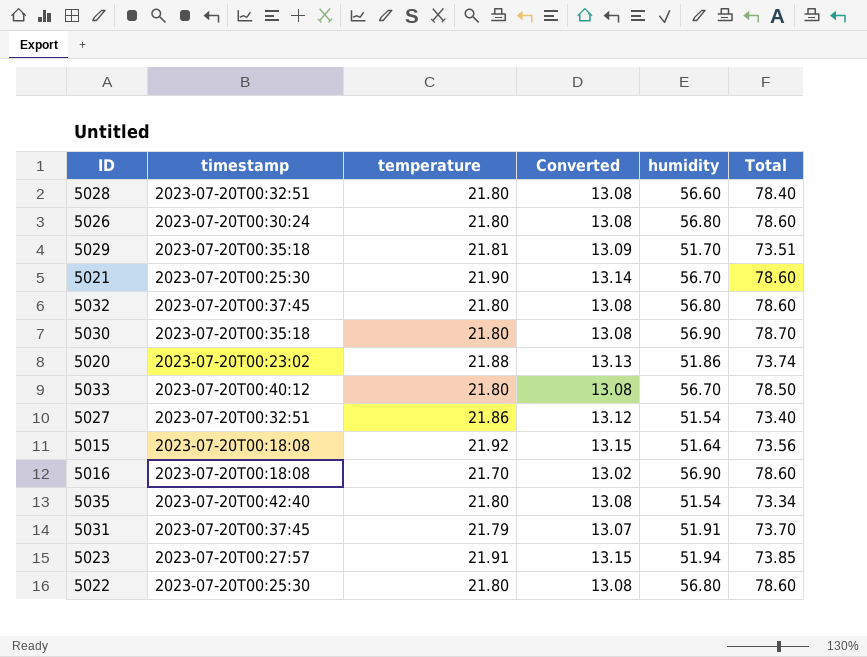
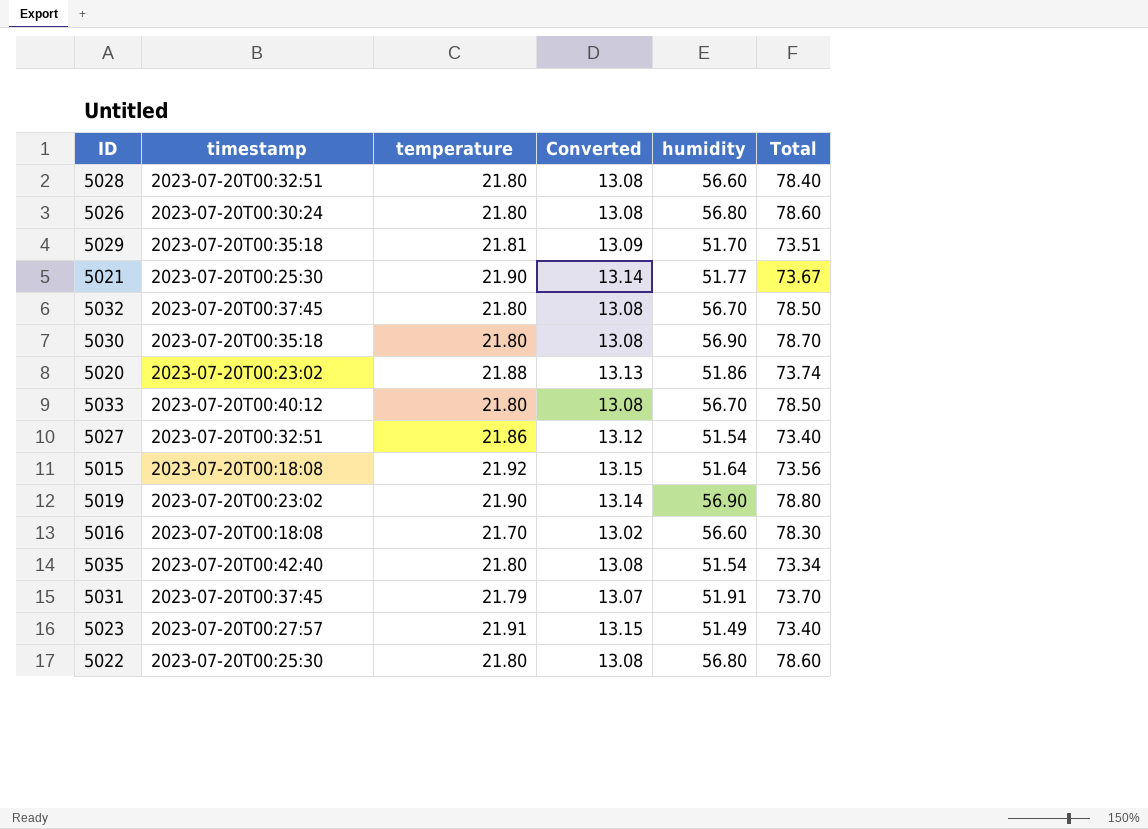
5021 | humidity: 56.70 -> 51.77
5021 | Total: 78.60 -> 73.67
5032 | humidity: 56.80 -> 56.70
5032 | Total: 78.60 -> 78.50
row 5019: none -> 2023-07-20T00:23:02 | 21.90 | 13.14 | 56.90 | 78.80
5016 | humidity: 56.90 -> 56.60
5016 | Total: 78.60 -> 78.30
5023 | humidity: 51.94 -> 51.49
5023 | Total: 73.85 -> 73.40

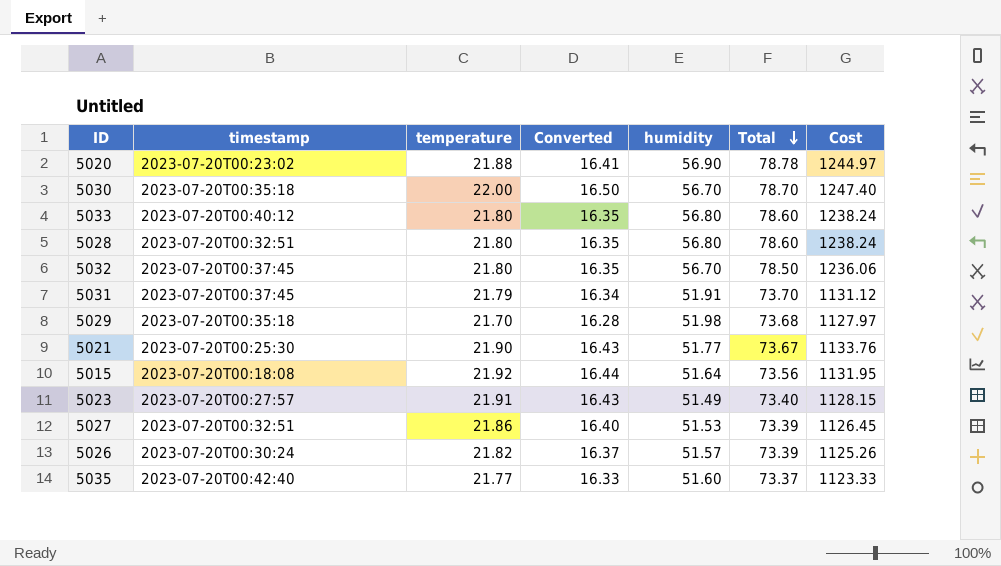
row order: none -> Total descending
column Converted | formula: [temperature] * 0.6 -> [temperature] * 0.75
column Cost | formula: none -> [temperature] * [humidity]
row 5019: 2023-07-20T00:23:02 | 21.90 | 13.14 | 56.90 | 78.80 -> none
row 5016: 2023-07-20T00:18:08 | 21.70 | 13.02 | 56.60 | 78.30 -> none
row 5022: 2023-07-20T00:25:30 | 21.80 | 13.08 | 56.80 | 78.60 -> none
5020 | humidity: 51.86 -> 56.90
5020 | Total: 73.74 -> 78.78
5030 | temperature: 21.80 -> 22.00
5030 | humidity: 56.90 -> 56.70
5033 | humidity: 56.70 -> 56.80
5033 | Total: 78.50 -> 78.60
5028 | humidity: 56.60 -> 56.80
5028 | Total: 78.40 -> 78.60
5029 | temperature: 21.81 -> 21.70
5029 | humidity: 51.70 -> 51.98
5029 | Total: 73.51 -> 73.68
5027 | humidity: 51.54 -> 51.53
5027 | Total: 73.40 -> 73.39
5026 | temperature: 21.80 -> 21.82
5026 | humidity: 56.80 -> 51.57
5026 | Total: 78.60 -> 73.39
5035 | temperature: 21.80 -> 21.77
5035 | humidity: 51.54 -> 51.60
5035 | Total: 73.34 -> 73.37

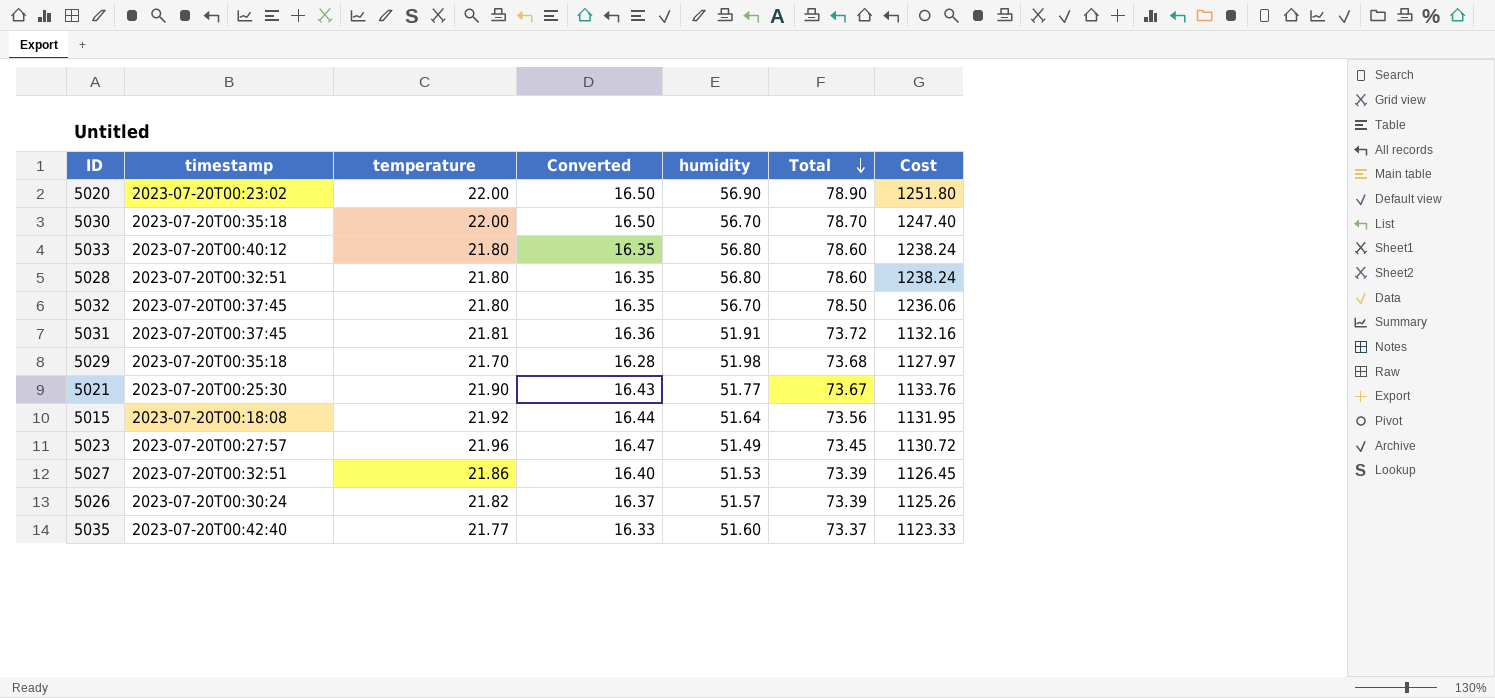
5020 | temperature: 21.88 -> 22.00
5020 | Converted: 16.41 -> 16.50
5020 | Total: 78.78 -> 78.90
5020 | Cost: 1244.97 -> 1251.80
5031 | temperature: 21.79 -> 21.81
5031 | Converted: 16.34 -> 16.36
5031 | Total: 73.70 -> 73.72
5031 | Cost: 1131.12 -> 1132.16
5023 | temperature: 21.91 -> 21.96
5023 | Converted: 16.43 -> 16.47
5023 | Total: 73.40 -> 73.45
5023 | Cost: 1128.15 -> 1130.72

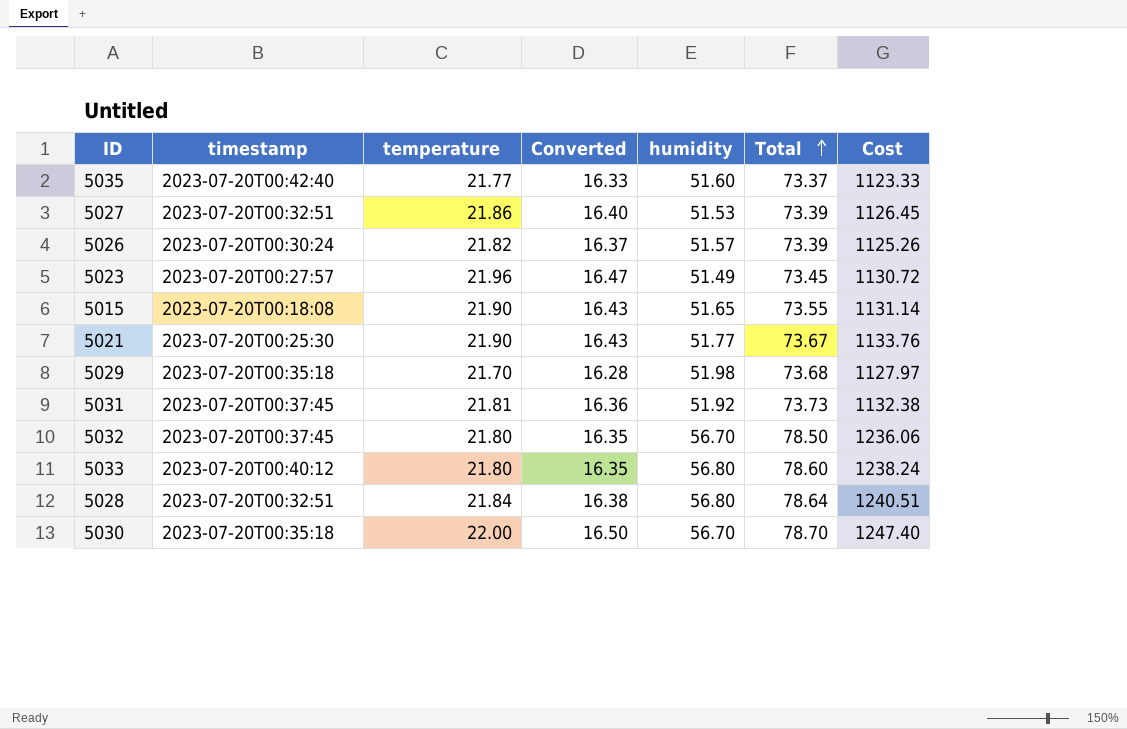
row order: Total descending -> Total ascending
row 5020: 2023-07-20T00:23:02 | 22.00 | 16.50 | 56.90 | 78.90 | 1251.80 -> none
5015 | temperature: 21.92 -> 21.90
5015 | Converted: 16.44 -> 16.43
5015 | humidity: 51.64 -> 51.65
5015 | Total: 73.56 -> 73.55
5015 | Cost: 1131.95 -> 1131.14
5031 | humidity: 51.91 -> 51.92
5031 | Total: 73.72 -> 73.73
5031 | Cost: 1132.16 -> 1132.38
5028 | temperature: 21.80 -> 21.84
5028 | Converted: 16.35 -> 16.38
5028 | Total: 78.60 -> 78.64
5028 | Cost: 1238.24 -> 1240.51

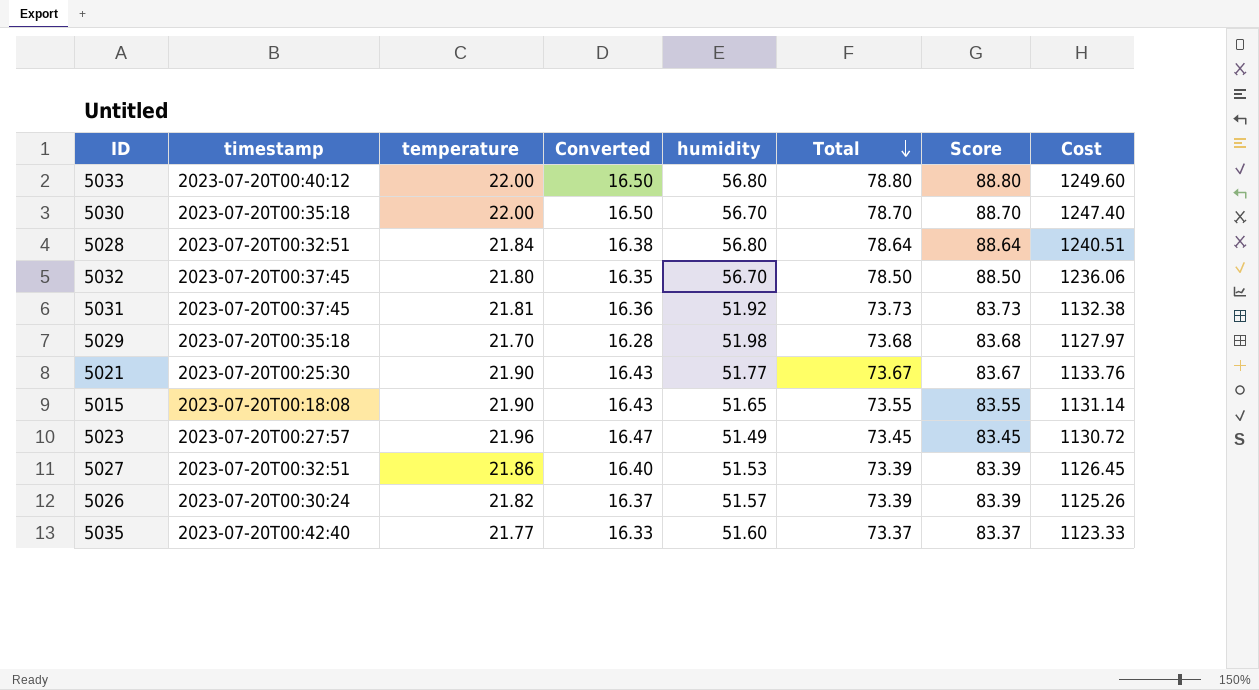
row order: Total ascending -> Total descending
column Score | formula: none -> [Total] + 10
5033 | temperature: 21.80 -> 22.00
5033 | Converted: 16.35 -> 16.50
5033 | Total: 78.60 -> 78.80
5033 | Cost: 1238.24 -> 1249.60

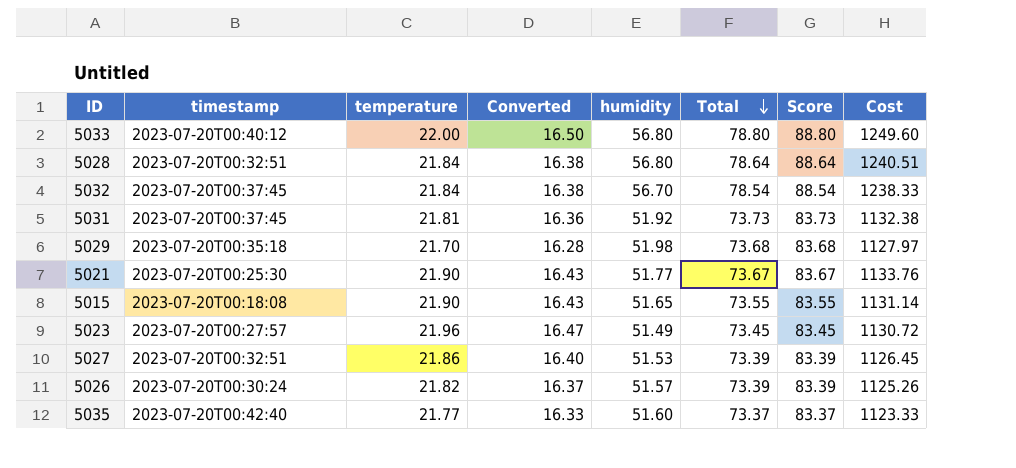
row 5030: 2023-07-20T00:35:18 | 22.00 | 16.50 | 56.70 | 78.70 | 88.70 | 1247.40 -> none
5032 | temperature: 21.80 -> 21.84
5032 | Converted: 16.35 -> 16.38
5032 | Total: 78.50 -> 78.54
5032 | Score: 88.50 -> 88.54
5032 | Cost: 1236.06 -> 1238.33

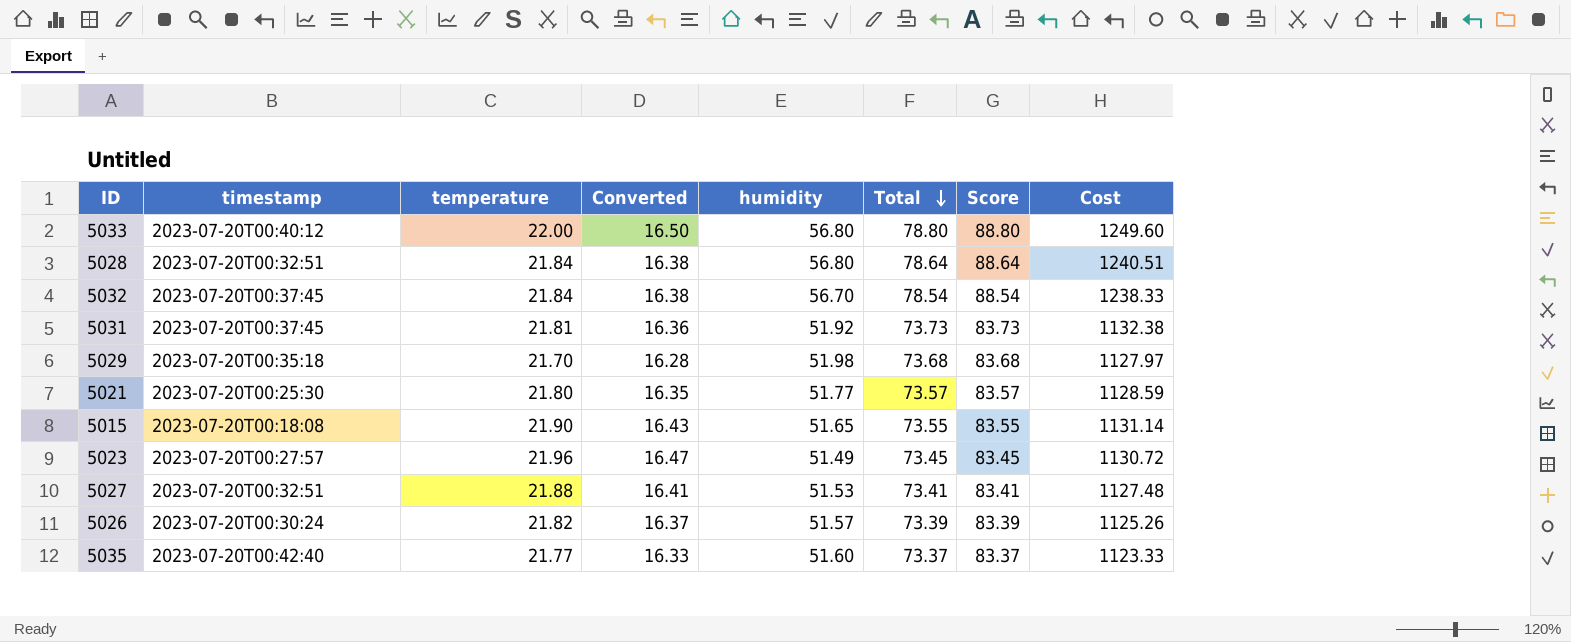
5021 | temperature: 21.90 -> 21.80
5021 | Converted: 16.43 -> 16.35
5021 | Total: 73.67 -> 73.57
5021 | Score: 83.67 -> 83.57
5021 | Cost: 1133.76 -> 1128.59
5027 | temperature: 21.86 -> 21.88
5027 | Converted: 16.40 -> 16.41
5027 | Total: 73.39 -> 73.41
5027 | Score: 83.39 -> 83.41
5027 | Cost: 1126.45 -> 1127.48

